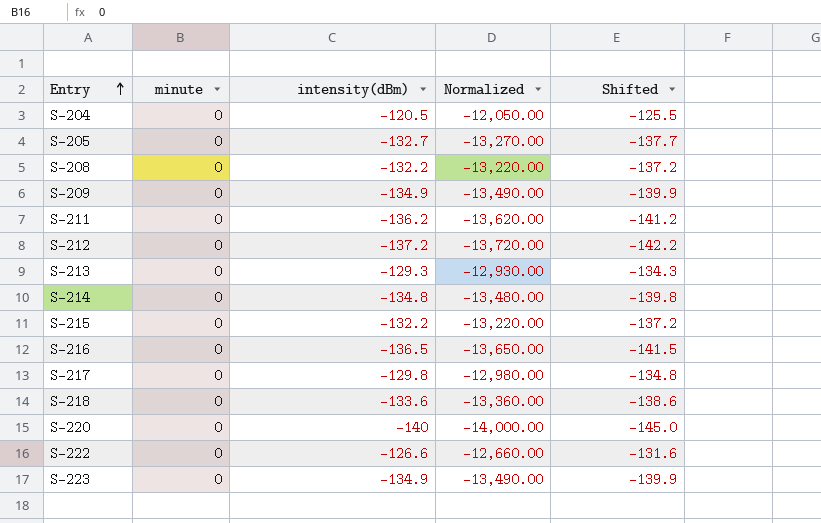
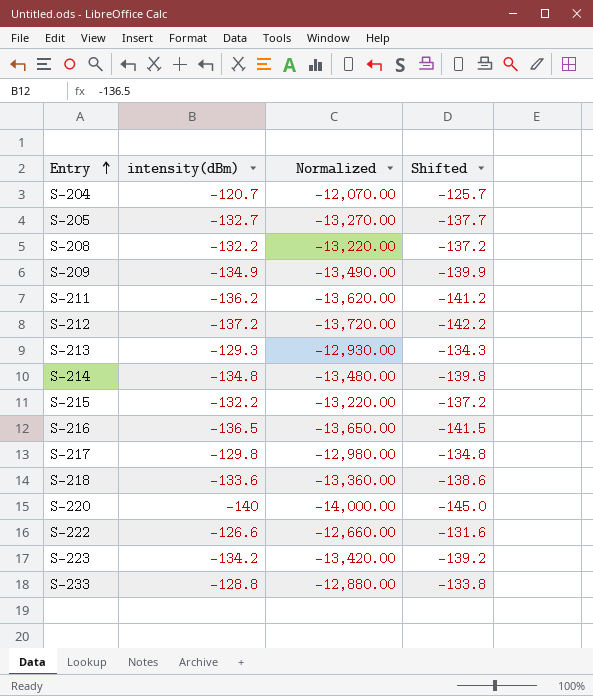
column minute | position: 2 -> none
S-204 | intensity(dBm): -120.5 -> -120.7
S-204 | Normalized: -12,050.00 -> -12,070.00
S-204 | Shifted: -125.5 -> -125.7
S-223 | intensity(dBm): -134.9 -> -134.2
S-223 | Normalized: -13,490.00 -> -13,420.00
S-223 | Shifted: -139.9 -> -139.2
row S-233: none -> -128.8 | -12,880.00 | -133.8

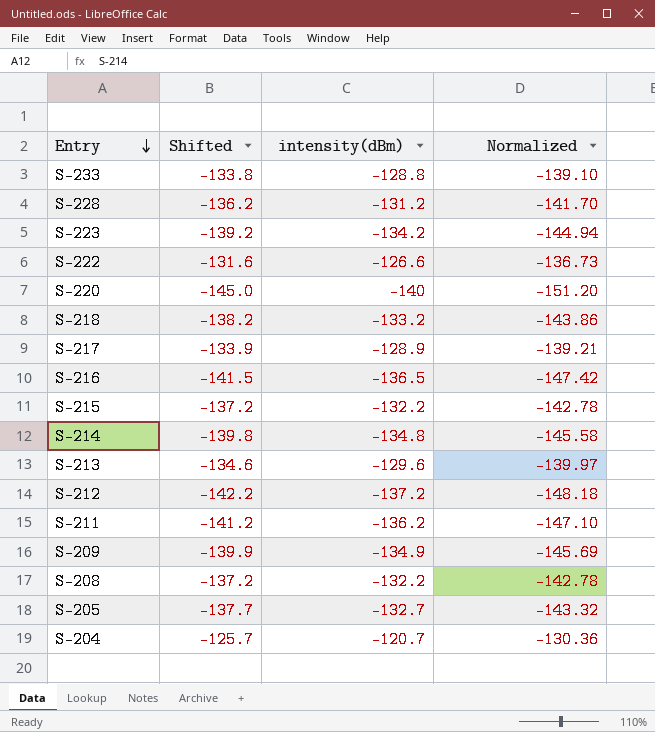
row order: Entry ascending -> Entry descending
column Shifted | position: 4 -> 2
column Normalized | formula: [intensity(dBm)] * 100 -> [intensity(dBm)] * 1.08
row S-228: none -> -136.2 | -131.2 | -141.70
S-218 | Shifted: -138.6 -> -138.2
S-218 | intensity(dBm): -133.6 -> -133.2
S-217 | Shifted: -134.8 -> -133.9
S-217 | intensity(dBm): -129.8 -> -128.9
S-213 | Shifted: -134.3 -> -134.6
S-213 | intensity(dBm): -129.3 -> -129.6

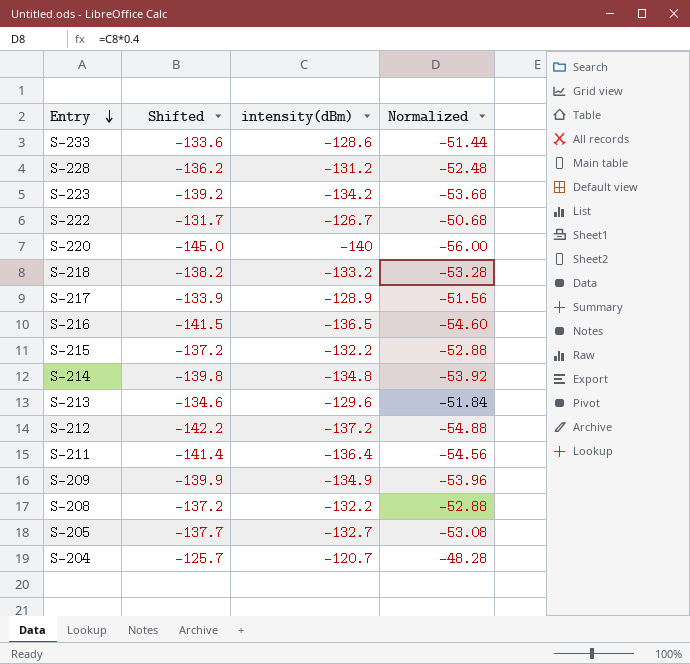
column Normalized | formula: [intensity(dBm)] * 1.08 -> [intensity(dBm)] * 0.4
S-233 | Shifted: -133.8 -> -133.6
S-233 | intensity(dBm): -128.8 -> -128.6
S-222 | Shifted: -131.6 -> -131.7
S-222 | intensity(dBm): -126.6 -> -126.7
S-211 | Shifted: -141.2 -> -141.4
S-211 | intensity(dBm): -136.2 -> -136.4

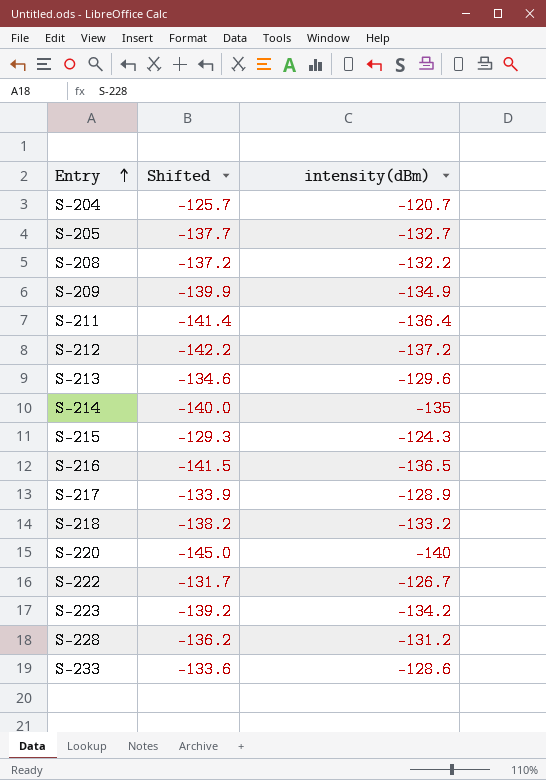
row order: Entry descending -> Entry ascending
column Normalized | formula: [intensity(dBm)] * 0.4 -> none
S-214 | Shifted: -139.8 -> -140.0
S-214 | intensity(dBm): -134.8 -> -135
S-215 | Shifted: -137.2 -> -129.3
S-215 | intensity(dBm): -132.2 -> -124.3

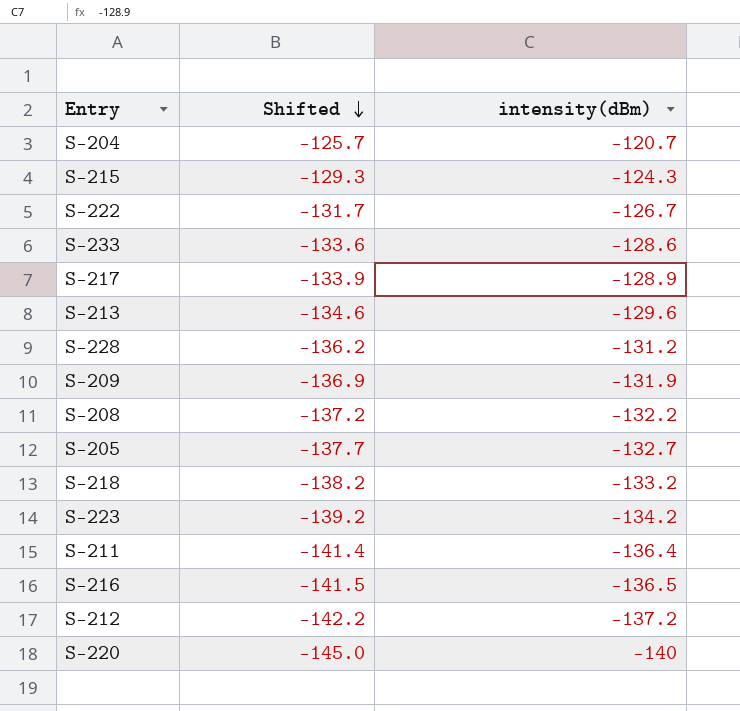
row order: Entry ascending -> Shifted descending
row S-214: -140.0 | -135 -> none
S-209 | Shifted: -139.9 -> -136.9
S-209 | intensity(dBm): -134.9 -> -131.9

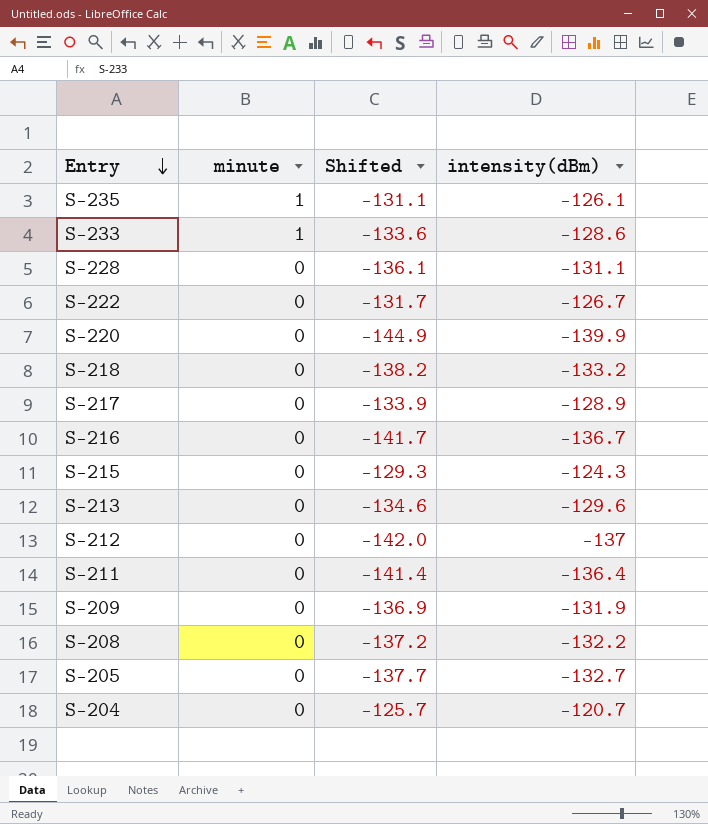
row order: Shifted descending -> Entry descending
column minute | position: none -> 2
row S-223: -139.2 | -134.2 -> none
row S-235: none -> 1 | -131.1 | -126.1
S-228 | Shifted: -136.2 -> -136.1
S-228 | intensity(dBm): -131.2 -> -131.1
S-220 | Shifted: -145.0 -> -144.9
S-220 | intensity(dBm): -140 -> -139.9
S-216 | Shifted: -141.5 -> -141.7
S-216 | intensity(dBm): -136.5 -> -136.7
S-212 | Shifted: -142.2 -> -142.0
S-212 | intensity(dBm): -137.2 -> -137

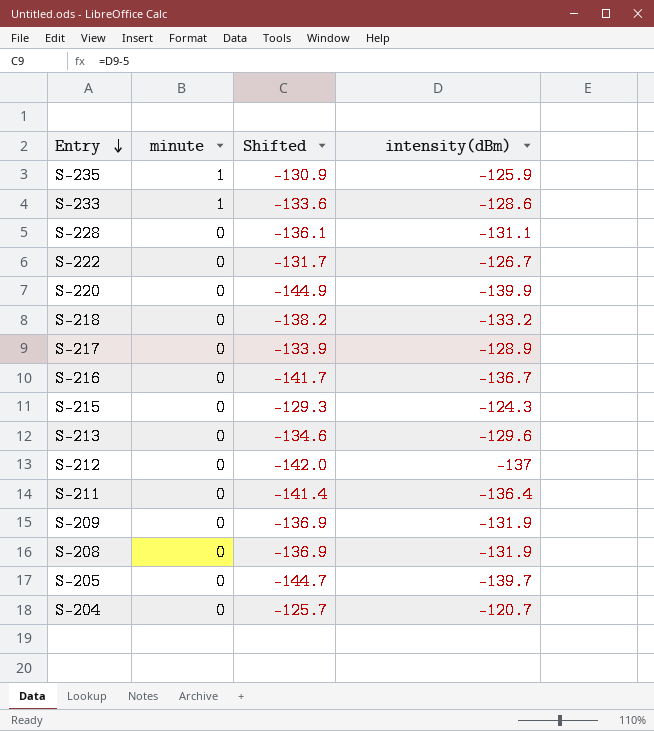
S-235 | Shifted: -131.1 -> -130.9
S-235 | intensity(dBm): -126.1 -> -125.9
S-208 | Shifted: -137.2 -> -136.9
S-208 | intensity(dBm): -132.2 -> -131.9
S-205 | Shifted: -137.7 -> -144.7
S-205 | intensity(dBm): -132.7 -> -139.7

